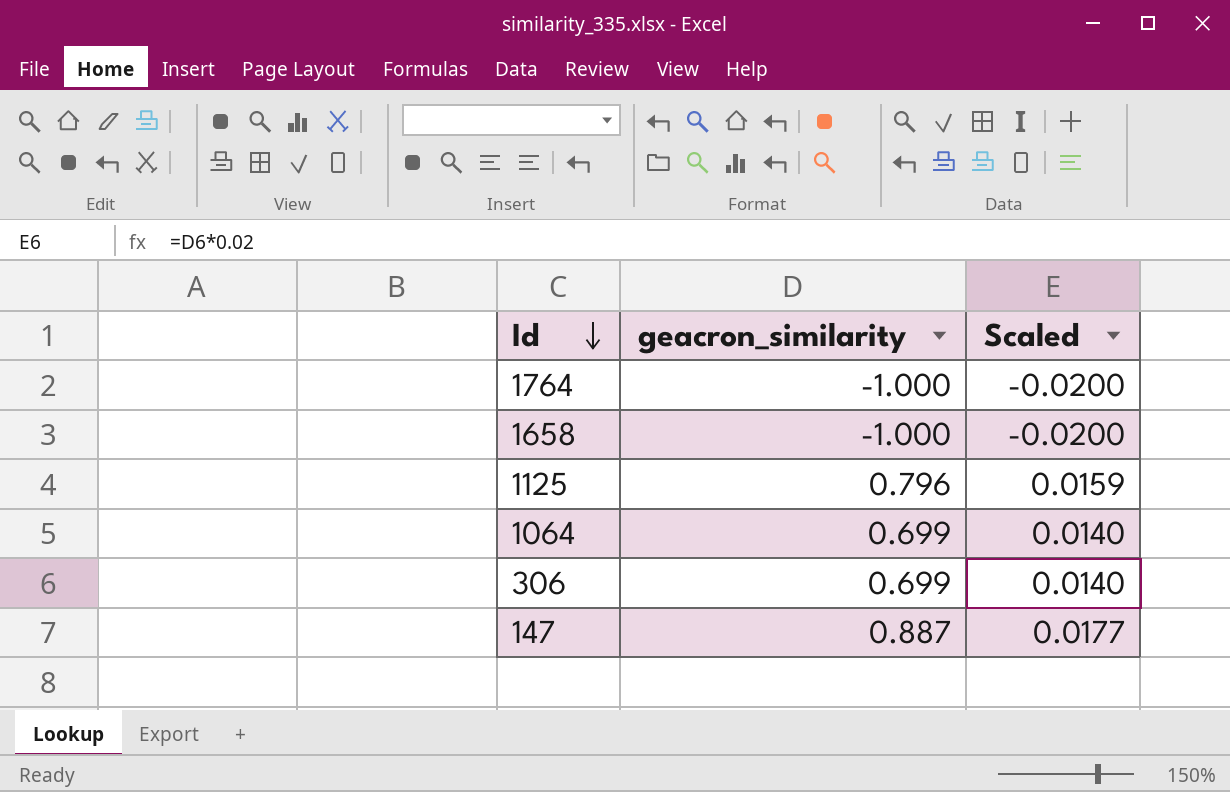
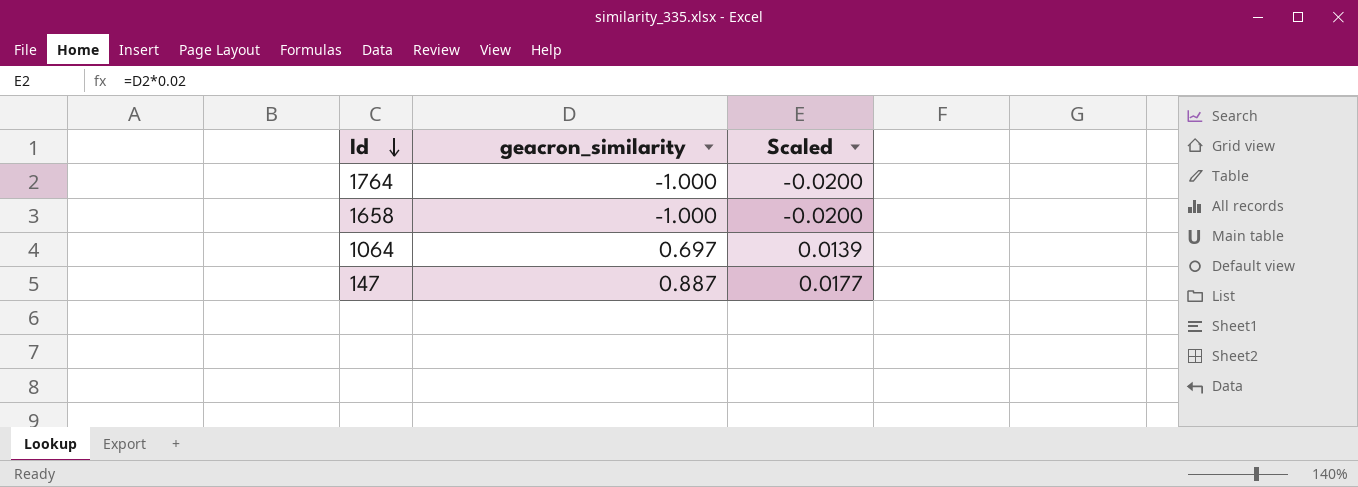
row 1125: 0.796 | 0.0159 -> none
row 306: 0.699 | 0.0140 -> none
1064 | geacron_similarity: 0.699 -> 0.697
1064 | Scaled: 0.0140 -> 0.0139

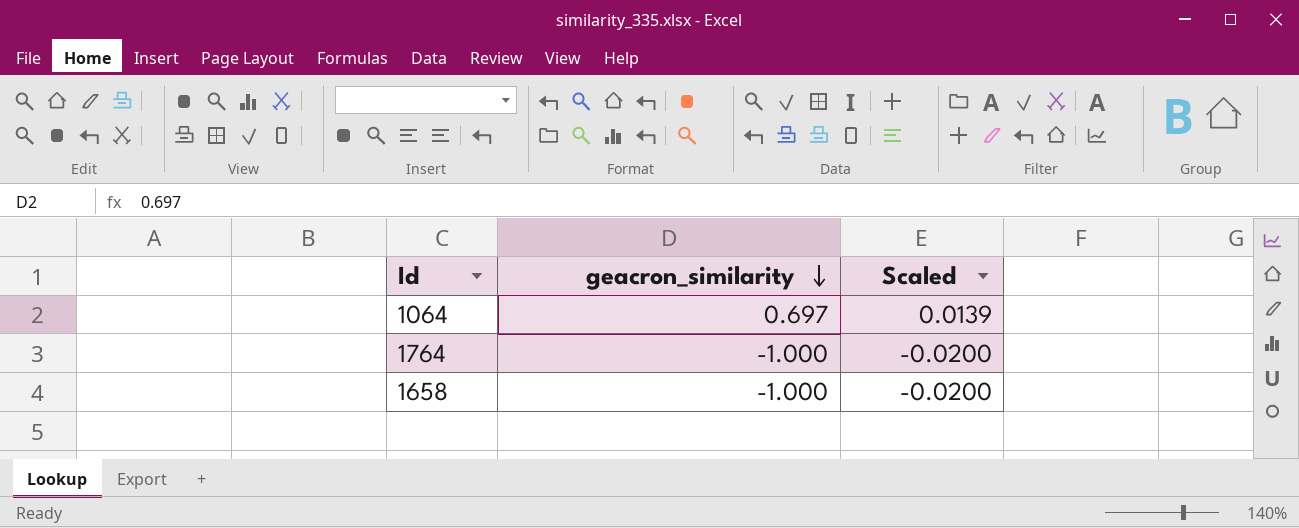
row order: Id descending -> geacron_similarity descending
row 147: 0.887 | 0.0177 -> none

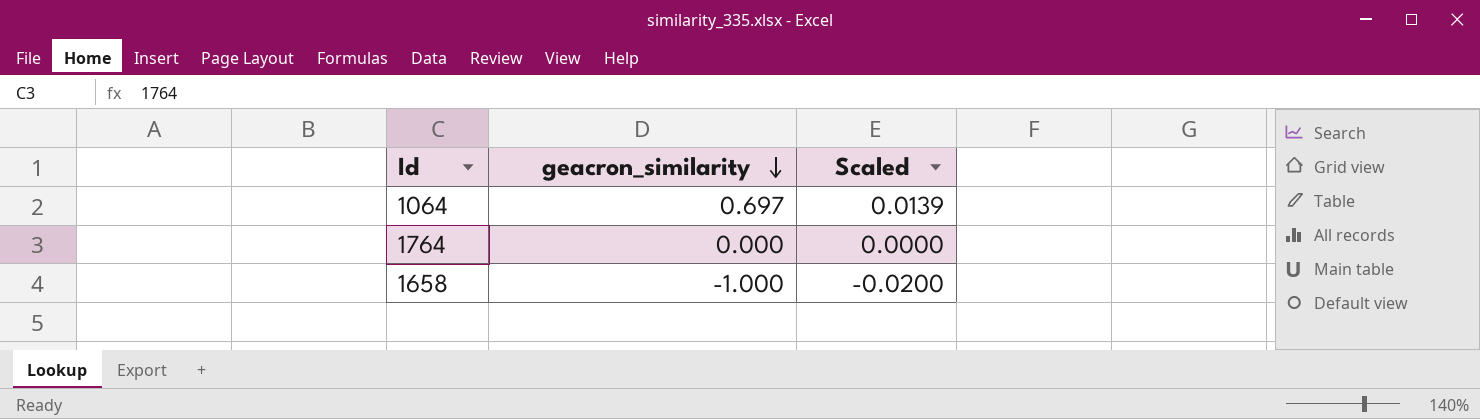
1764 | geacron_similarity: -1.000 -> 0.000
1764 | Scaled: -0.0200 -> 0.0000

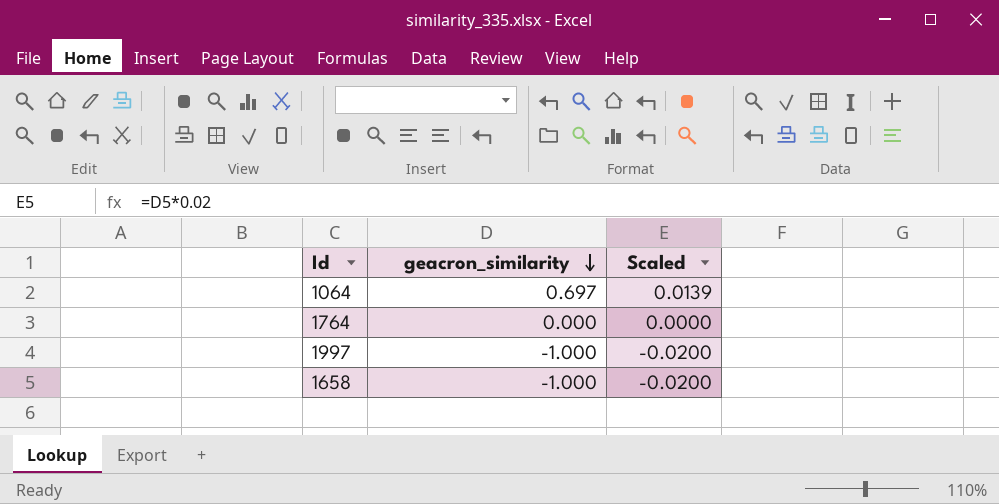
row 1997: none -> -1.000 | -0.0200

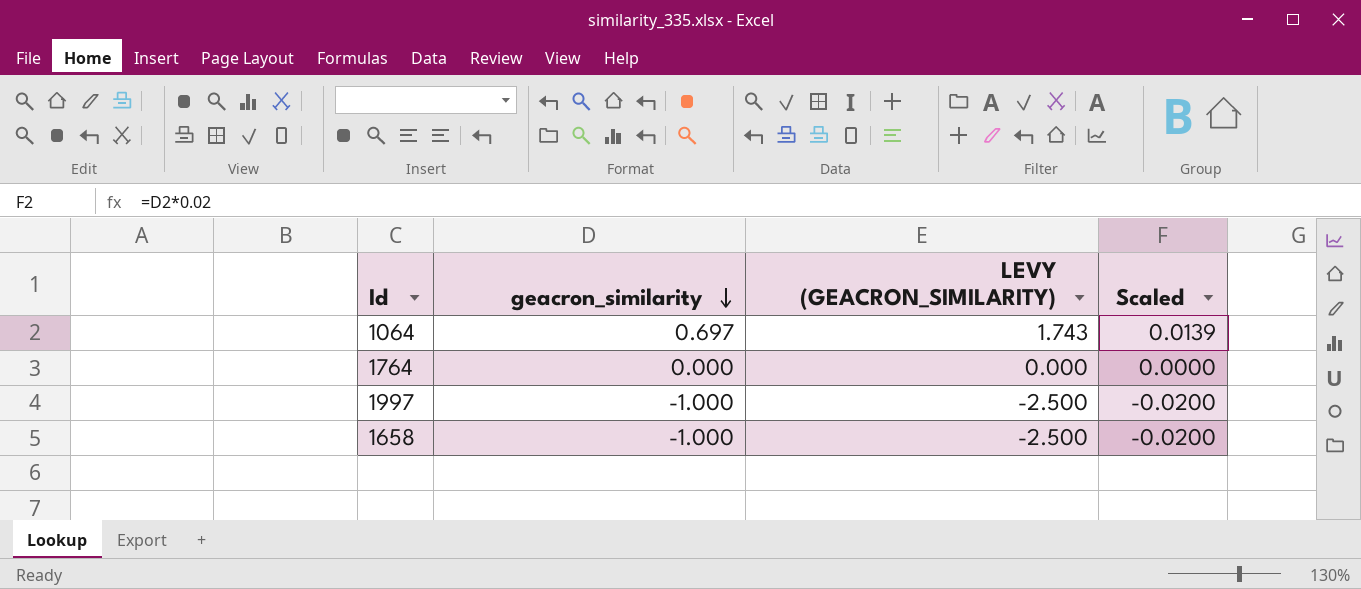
column LEVY (GEACRON_SIMILARITY) | formula: none -> [geacron_similarity] * 2.5

